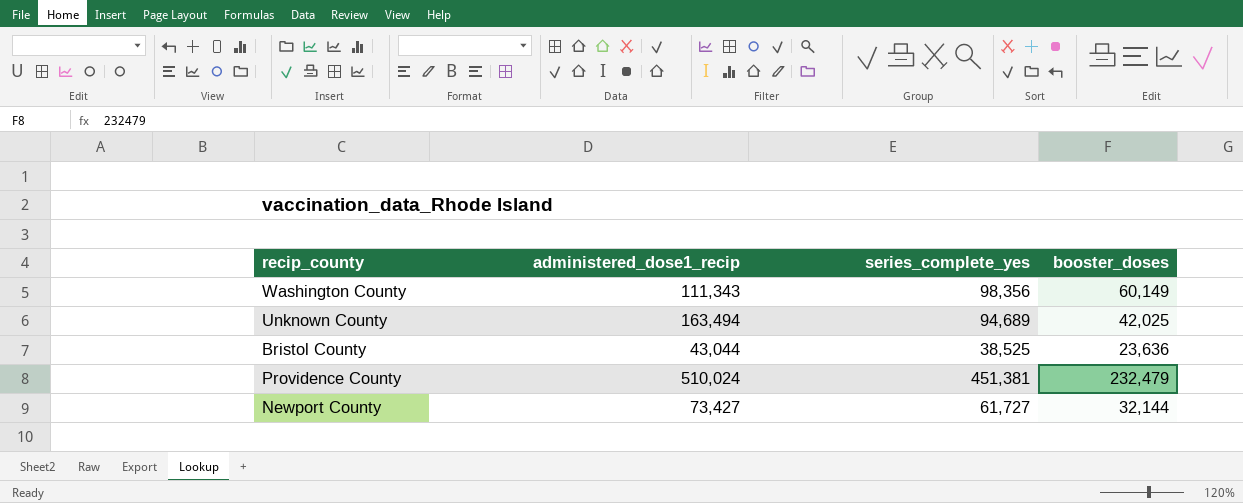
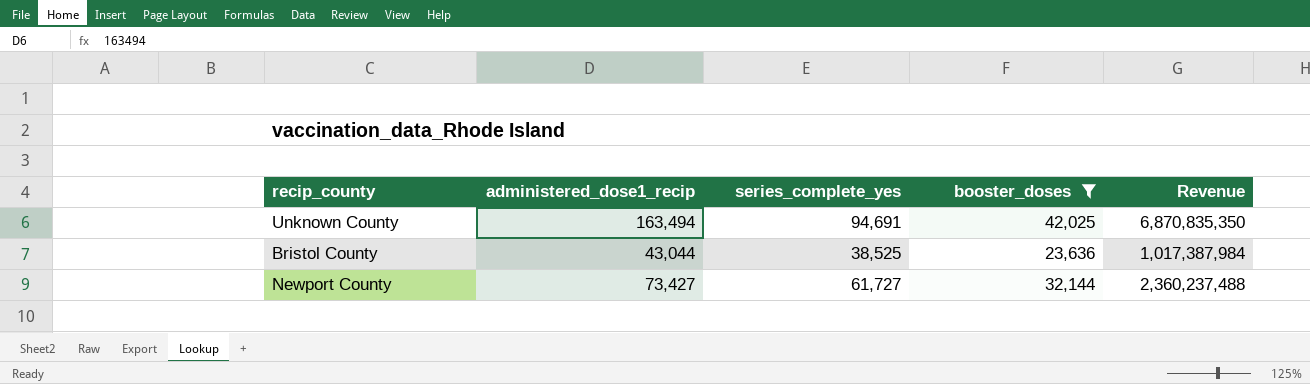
filter: none -> booster_doses <= 42,025
column Revenue | formula: none -> [administered_dose1_recip] * [booster_doses]
Unknown County | series_complete_yes: 94,689 -> 94,691

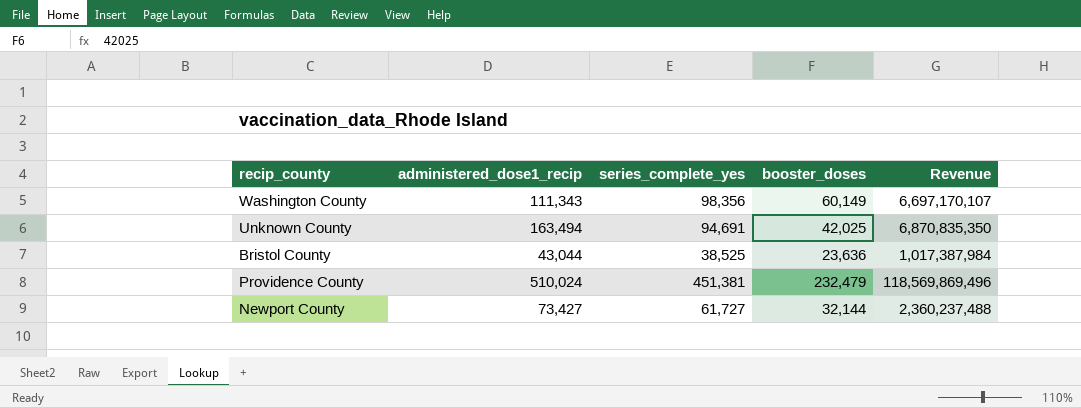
filter: booster_doses <= 42,025 -> none

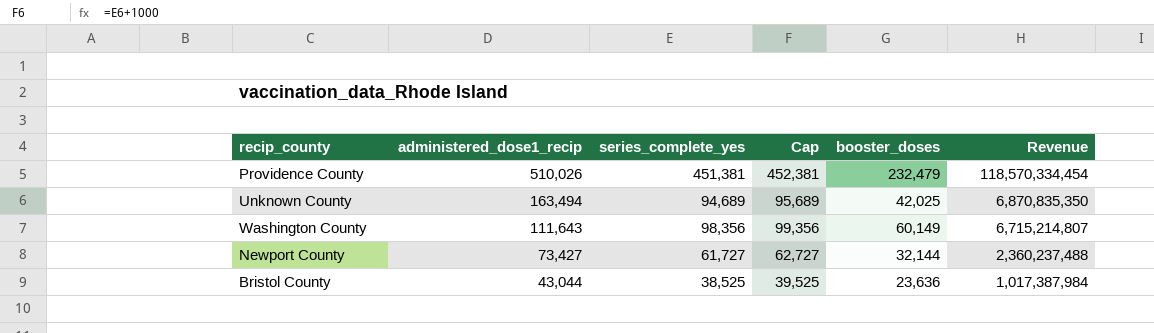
row order: none -> administered_dose1_recip descending
column Cap | formula: none -> [series_complete_yes] + 1000
Providence County | administered_dose1_recip: 510,024 -> 510,026
Providence County | Revenue: 118,569,869,496 -> 118,570,334,454
Unknown County | series_complete_yes: 94,691 -> 94,689
Washington County | administered_dose1_recip: 111,343 -> 111,643
Washington County | Revenue: 6,697,170,107 -> 6,715,214,807

